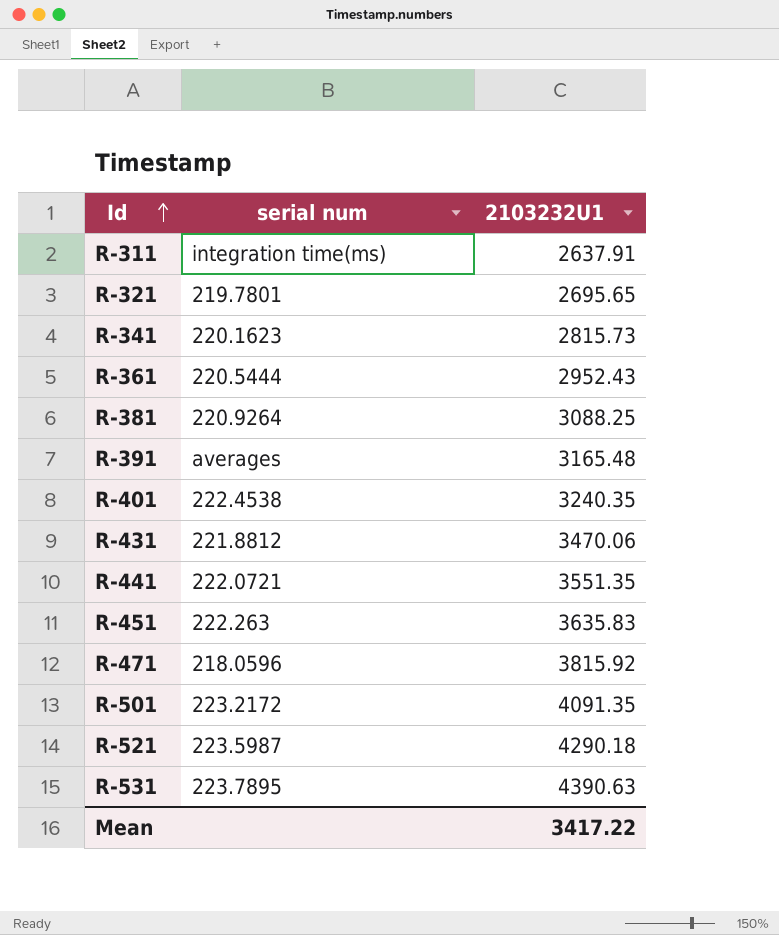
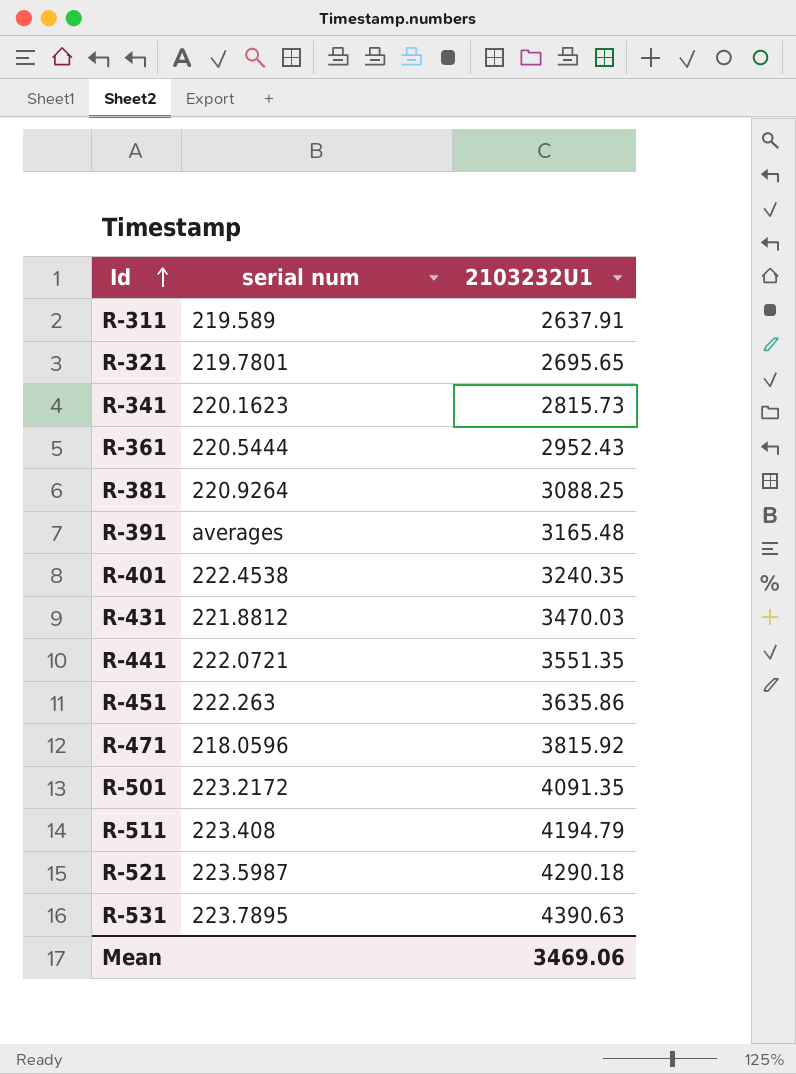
R-311 | serial num: integration time(ms) -> 219.589
R-431 | 2103232U1: 3470.06 -> 3470.03
R-451 | 2103232U1: 3635.83 -> 3635.86
row R-511: none -> 223.408 | 4194.79
Mean | 2103232U1: 3417.22 -> 3469.06

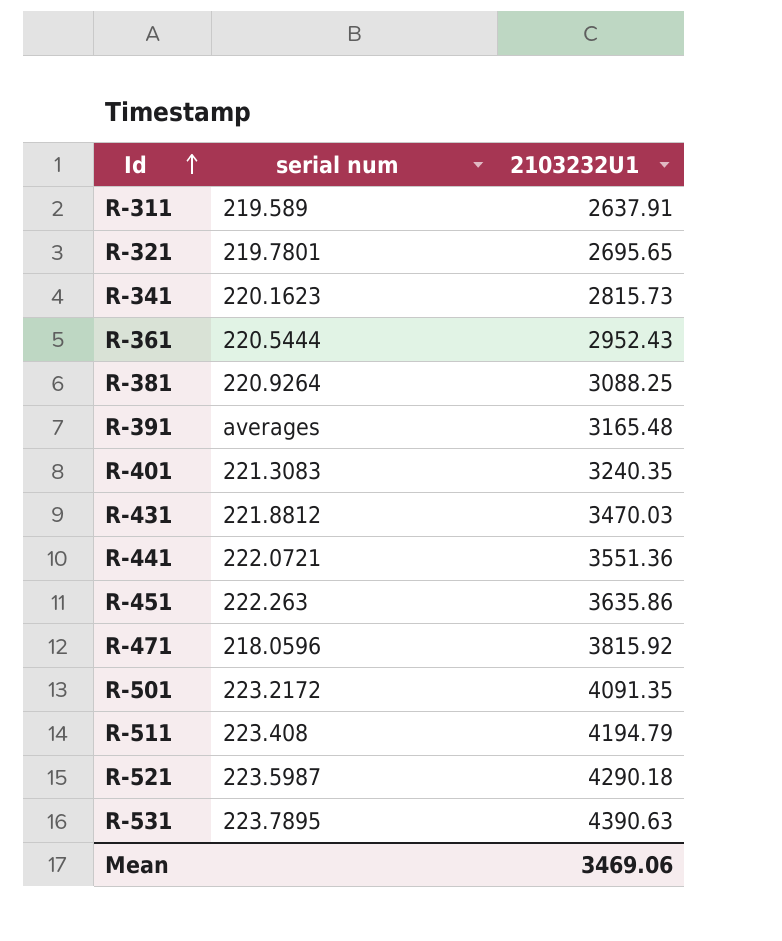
R-401 | serial num: 222.4538 -> 221.3083
R-441 | 2103232U1: 3551.35 -> 3551.36

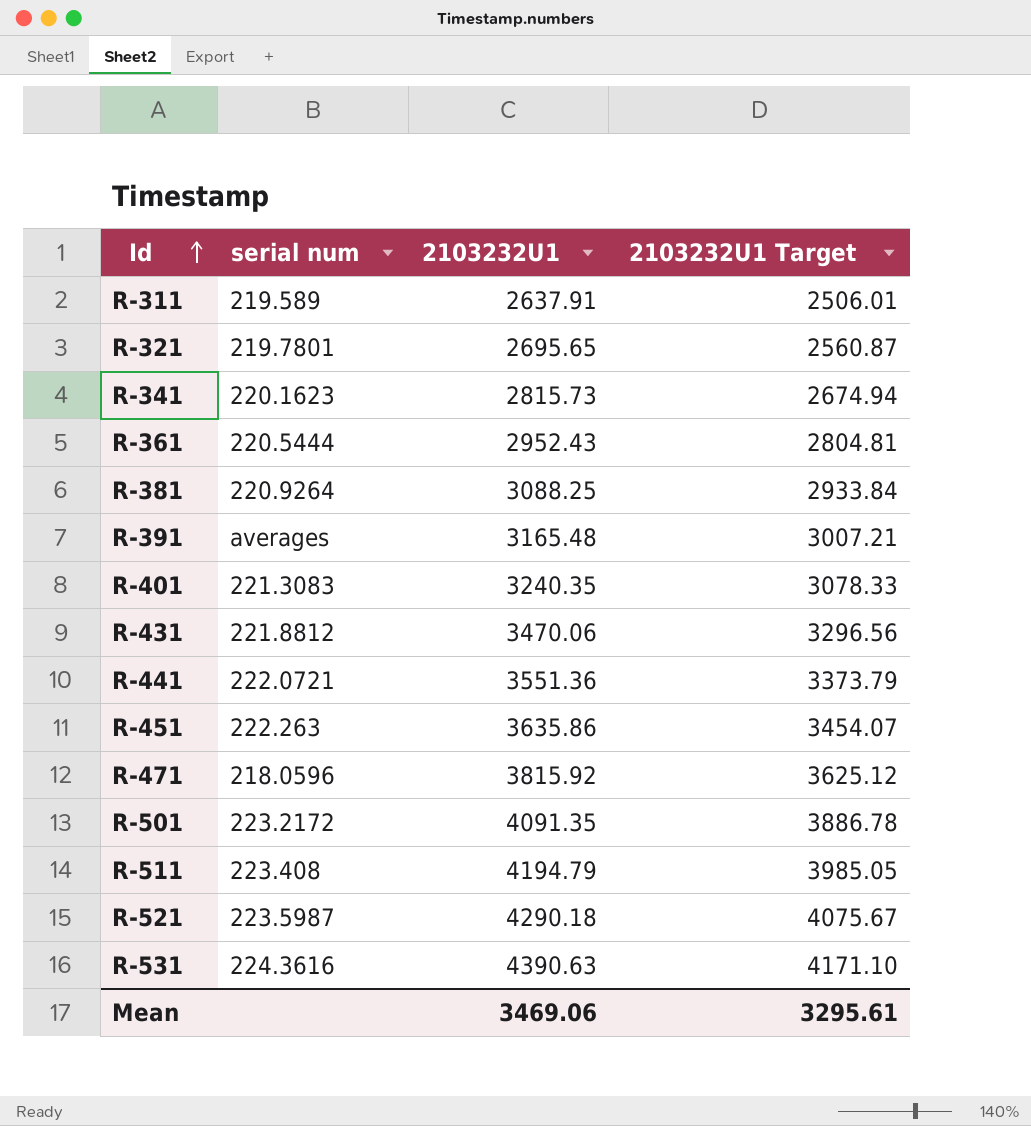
column 2103232U1 Target | formula: none -> [2103232U1] * 0.95
R-431 | 2103232U1: 3470.03 -> 3470.06
R-531 | serial num: 223.7895 -> 224.3616

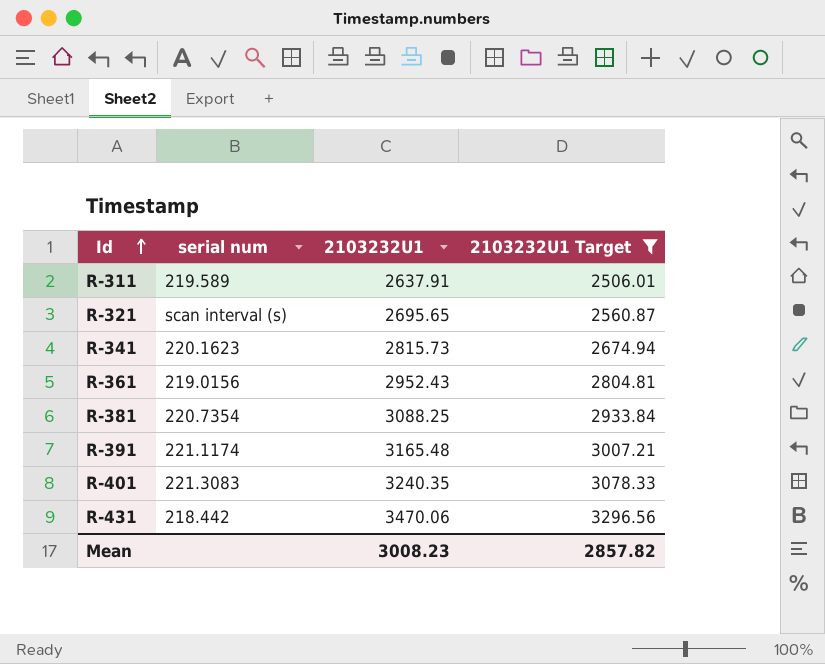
filter: none -> 2103232U1 Target <= 3296.56
R-321 | serial num: 219.7801 -> scan interval (s)
R-361 | serial num: 220.5444 -> 219.0156
R-381 | serial num: 220.9264 -> 220.7354
R-391 | serial num: averages -> 221.1174
R-431 | serial num: 221.8812 -> 218.442
Mean | 2103232U1: 3469.06 -> 3008.23
Mean | 2103232U1 Target: 3295.61 -> 2857.82

